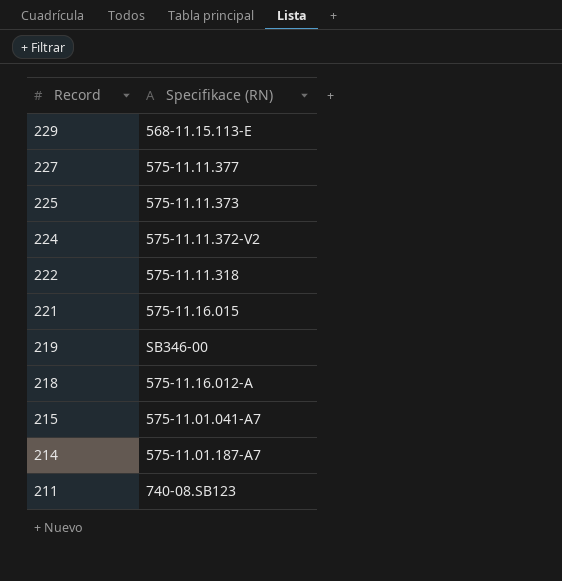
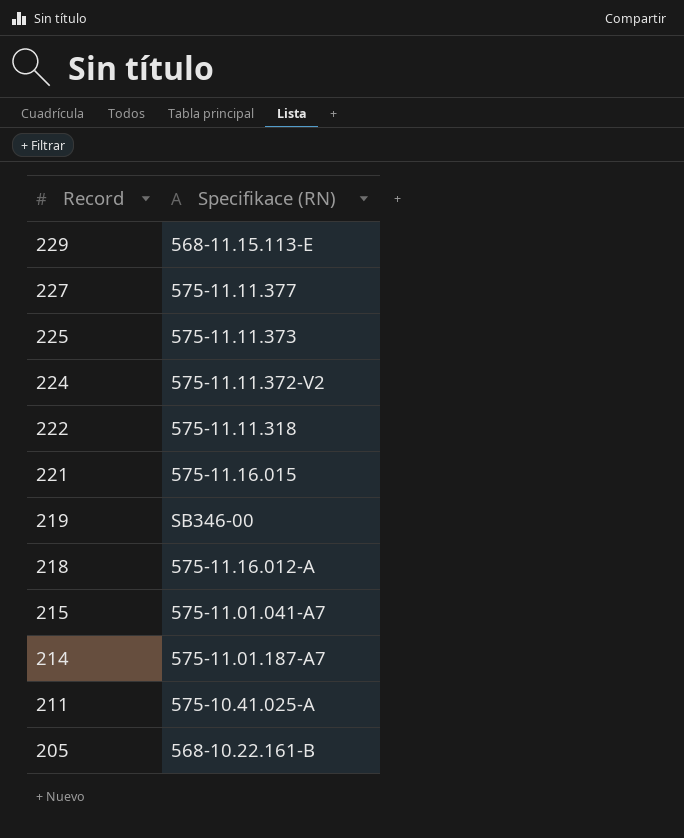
211 | Specifikace (RN): 740-08.SB123 -> 575-10.41.025-A
row 205: none -> 568-10.22.161-B

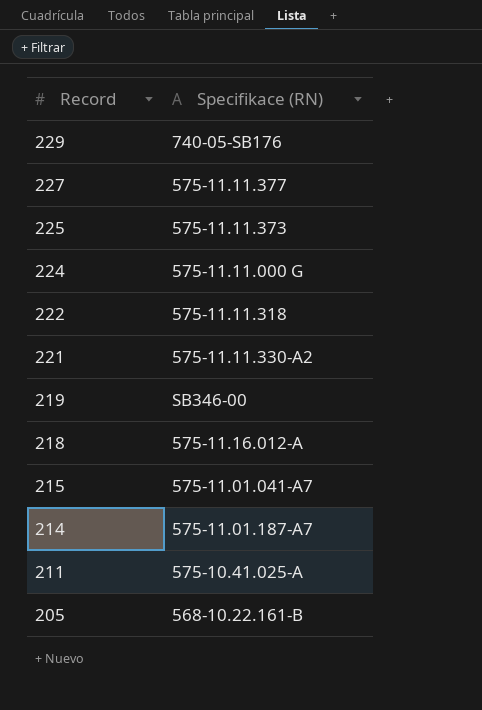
229 | Specifikace (RN): 568-11.15.113-E -> 740-05-SB176
224 | Specifikace (RN): 575-11.11.372-V2 -> 575-11.11.000 G
221 | Specifikace (RN): 575-11.16.015 -> 575-11.11.330-A2

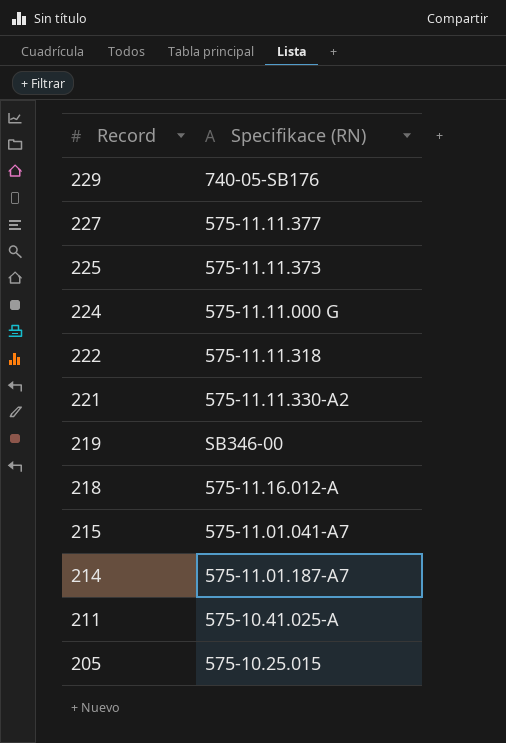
205 | Specifikace (RN): 568-10.22.161-B -> 575-10.25.015

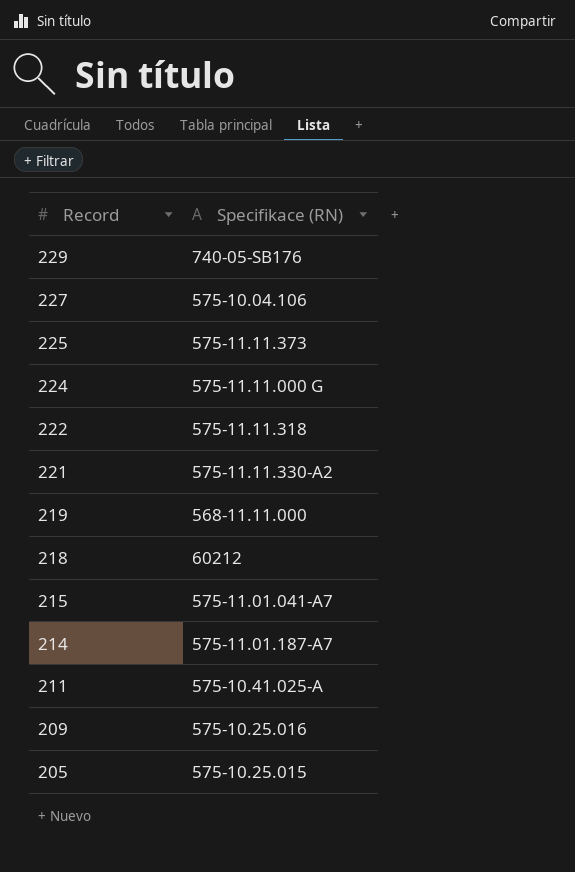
227 | Specifikace (RN): 575-11.11.377 -> 575-10.04.106
219 | Specifikace (RN): SB346-00 -> 568-11.11.000
218 | Specifikace (RN): 575-11.16.012-A -> 60212
row 209: none -> 575-10.25.016

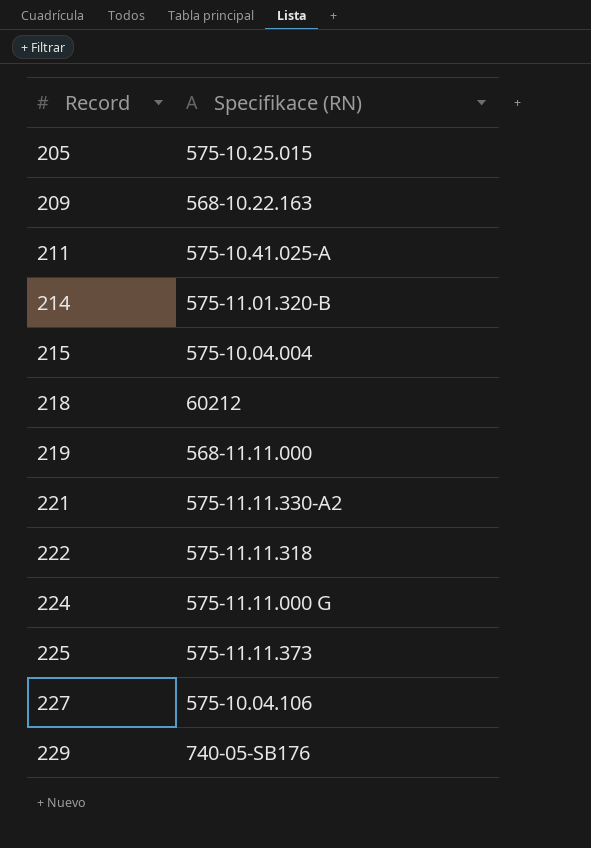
row order: Record descending -> Record ascending
209 | Specifikace (RN): 575-10.25.016 -> 568-10.22.163
214 | Specifikace (RN): 575-11.01.187-A7 -> 575-11.01.320-B
215 | Specifikace (RN): 575-11.01.041-A7 -> 575-10.04.004

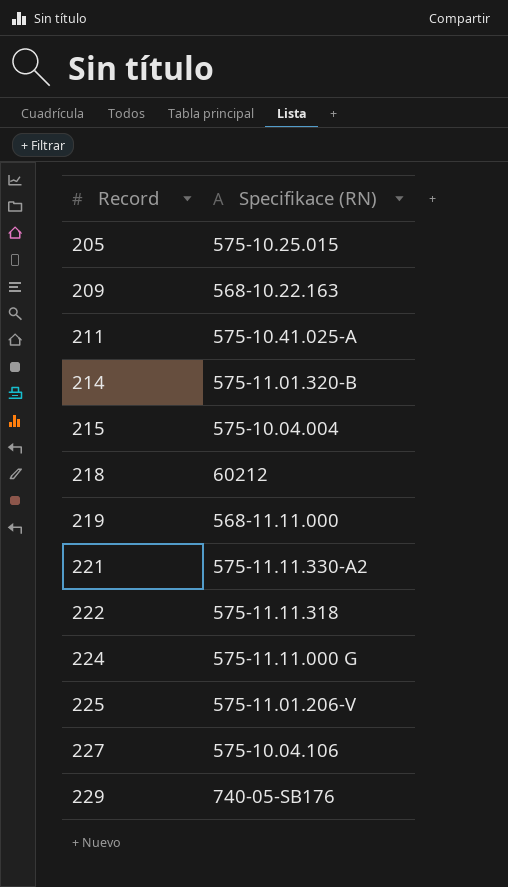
225 | Specifikace (RN): 575-11.11.373 -> 575-11.01.206-V

